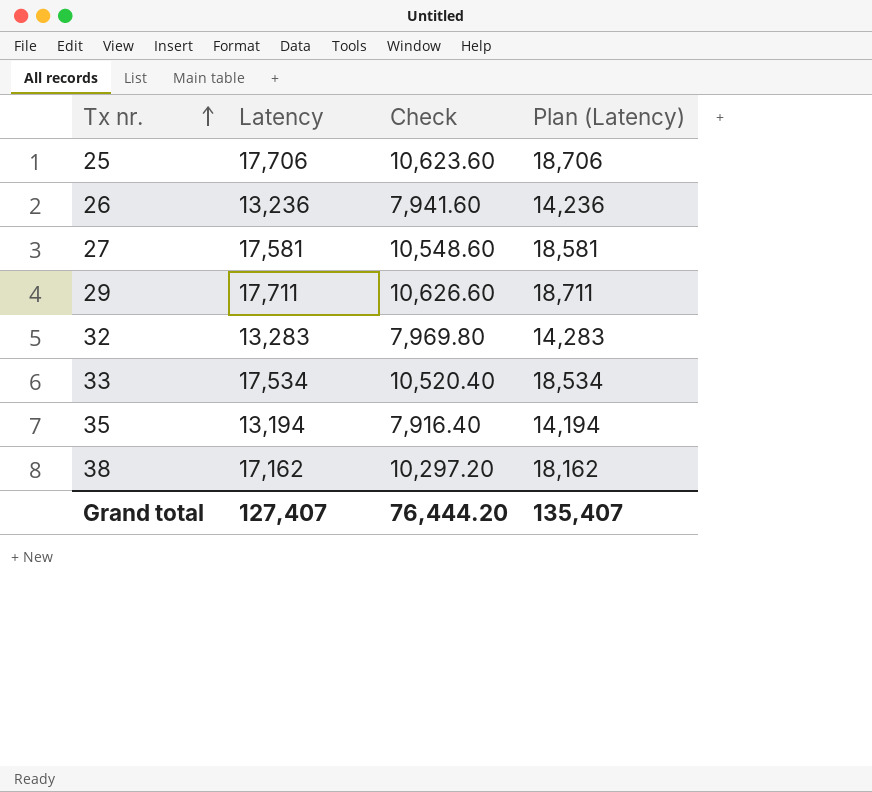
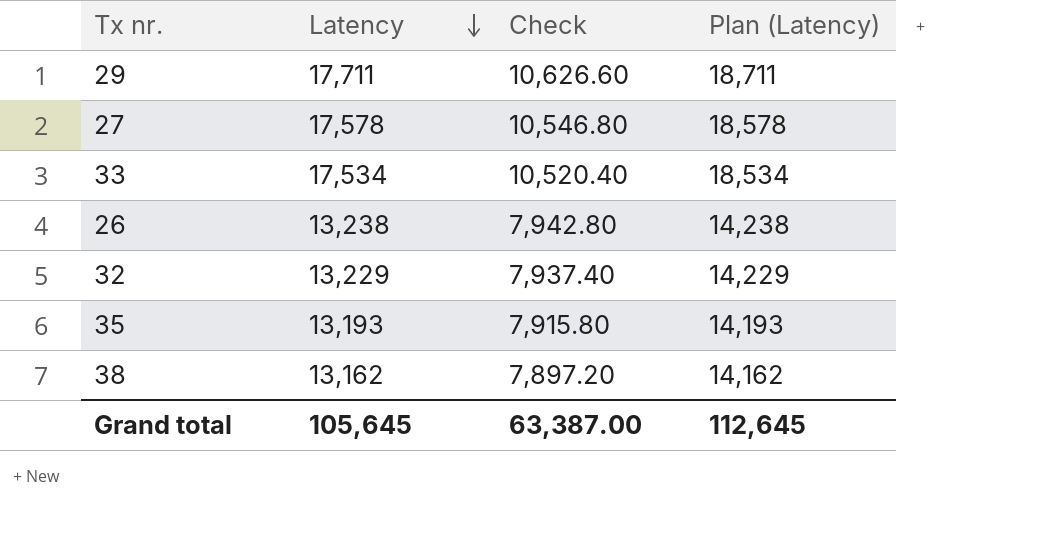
row order: Tx nr. ascending -> Latency descending
row 25: 17,706 | 10,623.60 | 18,706 -> none
27 | Latency: 17,581 -> 17,578
27 | Check: 10,548.60 -> 10,546.80
27 | Plan (Latency): 18,581 -> 18,578
26 | Latency: 13,236 -> 13,238
26 | Check: 7,941.60 -> 7,942.80
26 | Plan (Latency): 14,236 -> 14,238
32 | Latency: 13,283 -> 13,229
32 | Check: 7,969.80 -> 7,937.40
32 | Plan (Latency): 14,283 -> 14,229
35 | Latency: 13,194 -> 13,193
35 | Check: 7,916.40 -> 7,915.80
35 | Plan (Latency): 14,194 -> 14,193
38 | Latency: 17,162 -> 13,162
38 | Check: 10,297.20 -> 7,897.20
38 | Plan (Latency): 18,162 -> 14,162
Grand total | Latency: 127,407 -> 105,645
Grand total | Check: 76,444.20 -> 63,387.00
Grand total | Plan (Latency): 135,407 -> 112,645

